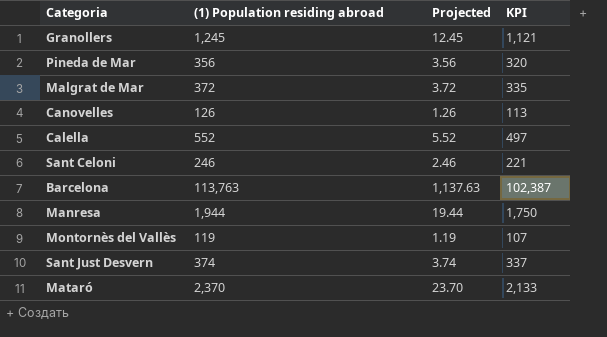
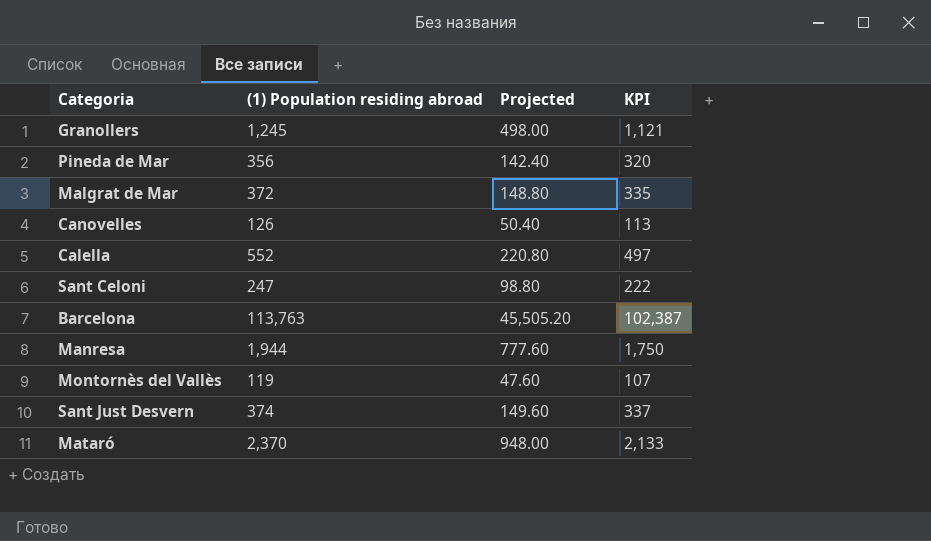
column Projected | formula: [(1) Population residing abroad] * 0.01 -> [(1) Population residing abroad] * 0.4
Sant Celoni | (1) Population residing abroad: 246 -> 247
Sant Celoni | KPI: 221 -> 222

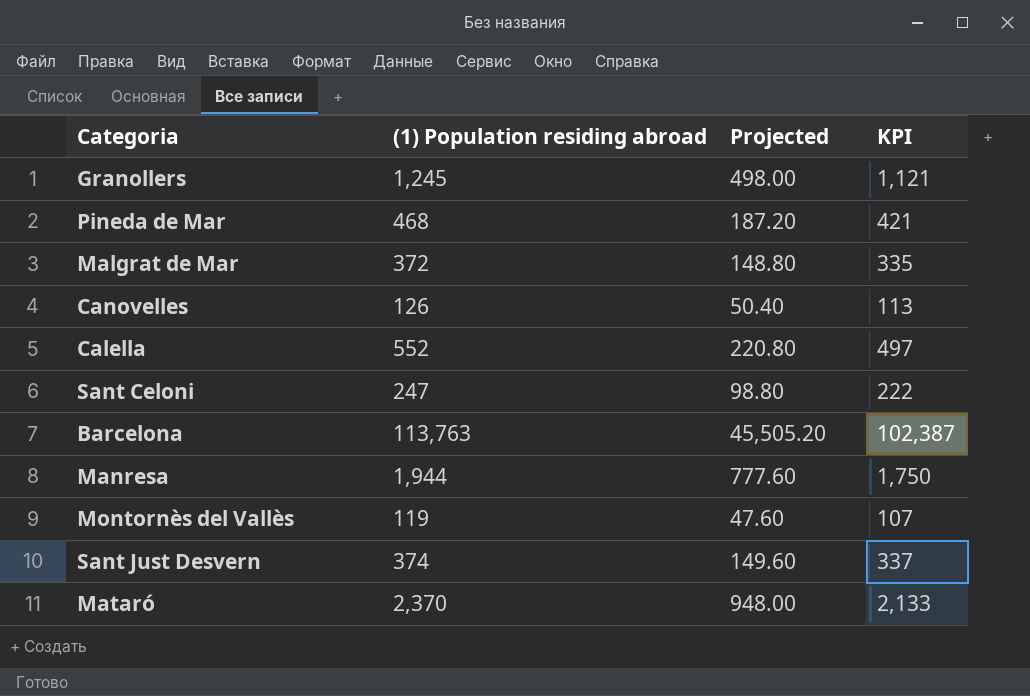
Pineda de Mar | (1) Population residing abroad: 356 -> 468
Pineda de Mar | Projected: 142.40 -> 187.20
Pineda de Mar | KPI: 320 -> 421

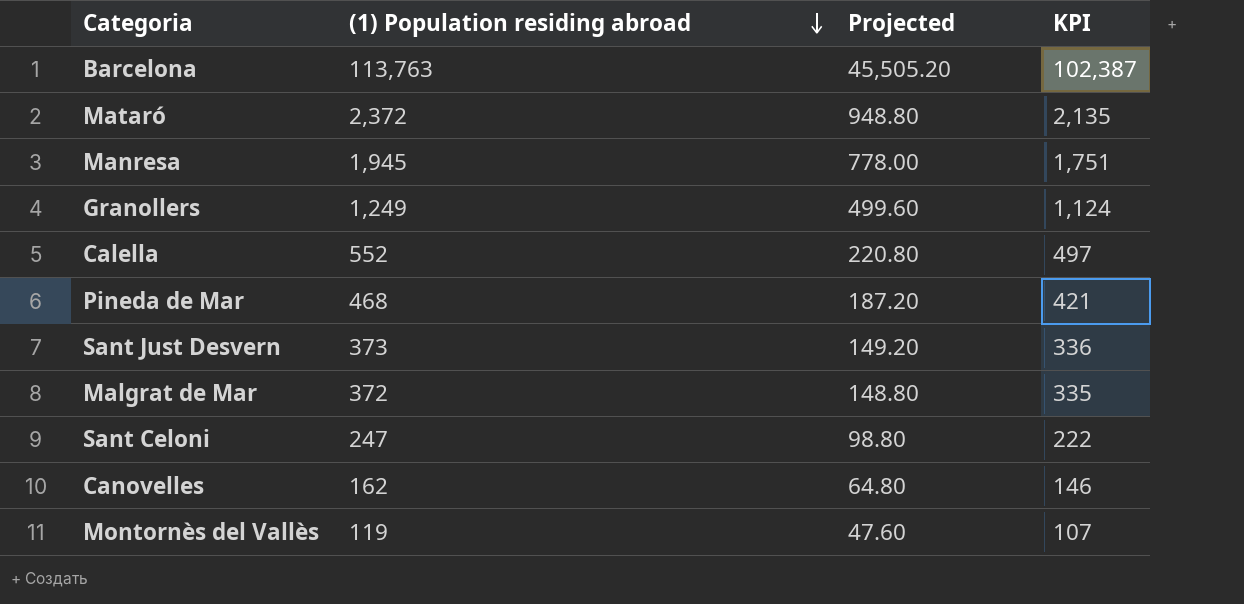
row order: none -> (1) Population residing abroad descending
Mataró | (1) Population residing abroad: 2,370 -> 2,372
Mataró | Projected: 948.00 -> 948.80
Mataró | KPI: 2,133 -> 2,135
Manresa | (1) Population residing abroad: 1,944 -> 1,945
Manresa | Projected: 777.60 -> 778.00
Manresa | KPI: 1,750 -> 1,751
Granollers | (1) Population residing abroad: 1,245 -> 1,249
Granollers | Projected: 498.00 -> 499.60
Granollers | KPI: 1,121 -> 1,124
Sant Just Desvern | (1) Population residing abroad: 374 -> 373
Sant Just Desvern | Projected: 149.60 -> 149.20
Sant Just Desvern | KPI: 337 -> 336
Canovelles | (1) Population residing abroad: 126 -> 162
Canovelles | Projected: 50.40 -> 64.80
Canovelles | KPI: 113 -> 146

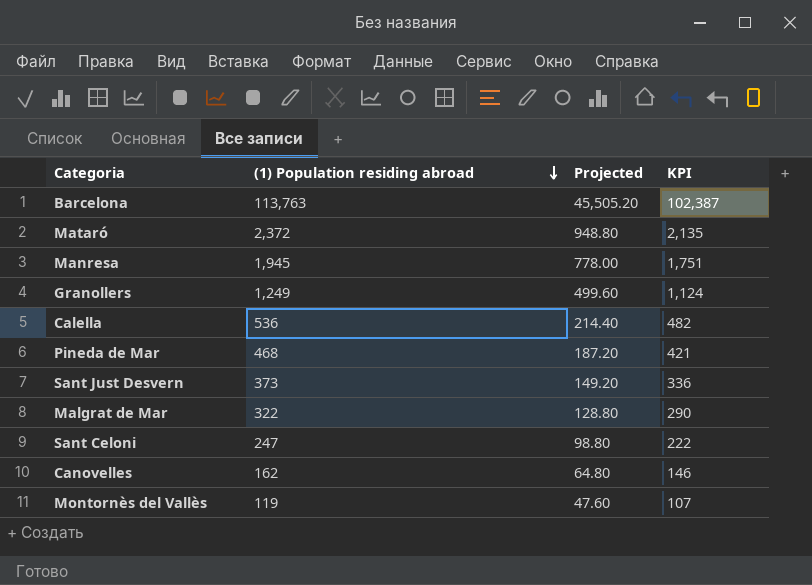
Calella | (1) Population residing abroad: 552 -> 536
Calella | Projected: 220.80 -> 214.40
Calella | KPI: 497 -> 482
Malgrat de Mar | (1) Population residing abroad: 372 -> 322
Malgrat de Mar | Projected: 148.80 -> 128.80
Malgrat de Mar | KPI: 335 -> 290

